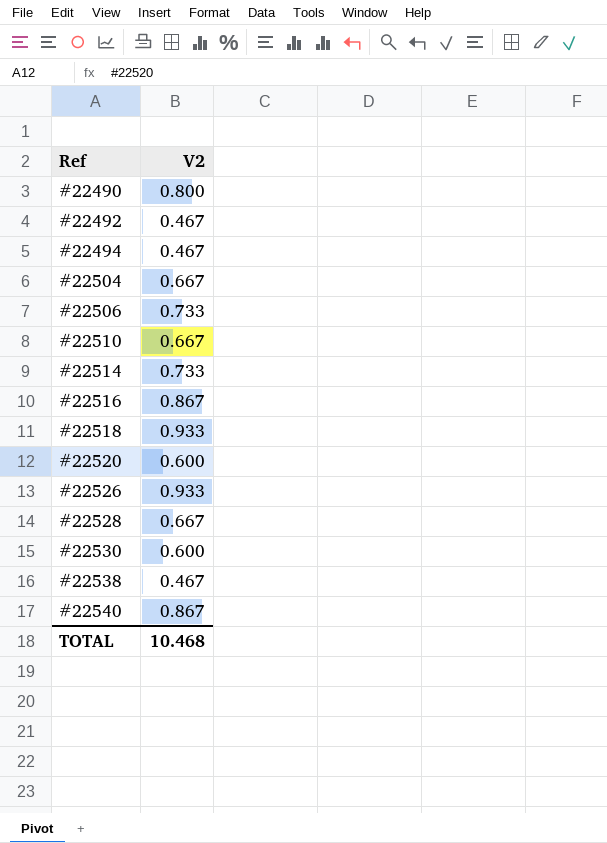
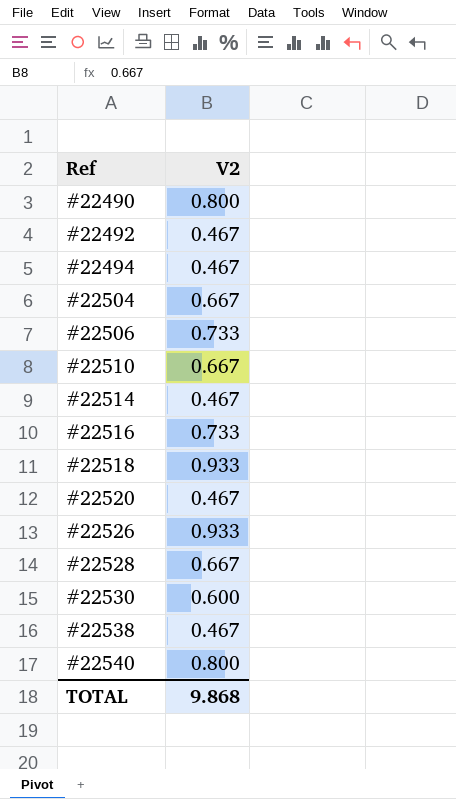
#22514 | V2: 0.733 -> 0.467
#22516 | V2: 0.867 -> 0.733
#22520 | V2: 0.600 -> 0.467
#22540 | V2: 0.867 -> 0.800
TOTAL | V2: 10.468 -> 9.868

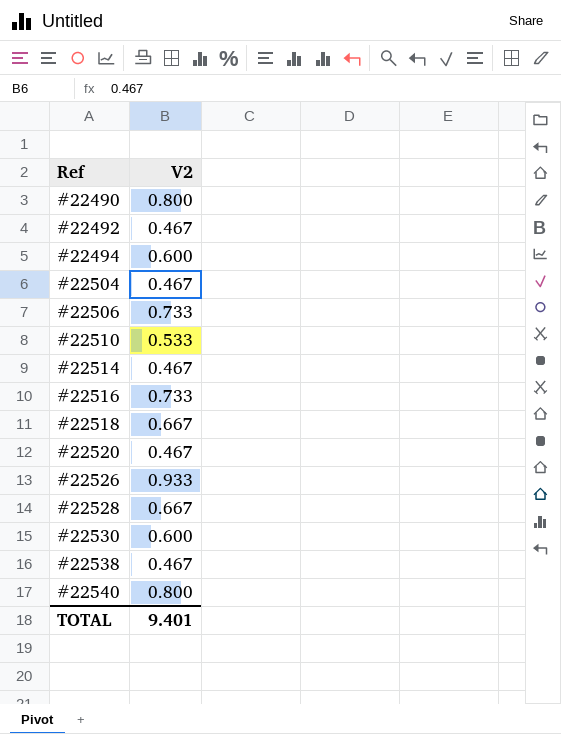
#22494 | V2: 0.467 -> 0.600
#22504 | V2: 0.667 -> 0.467
#22510 | V2: 0.667 -> 0.533
#22518 | V2: 0.933 -> 0.667
TOTAL | V2: 9.868 -> 9.401

